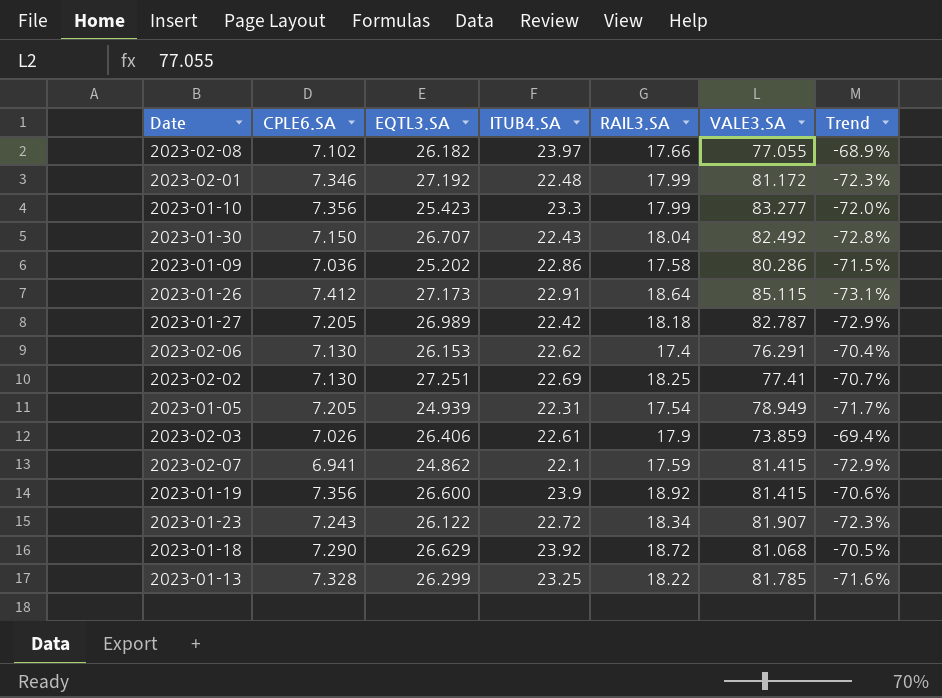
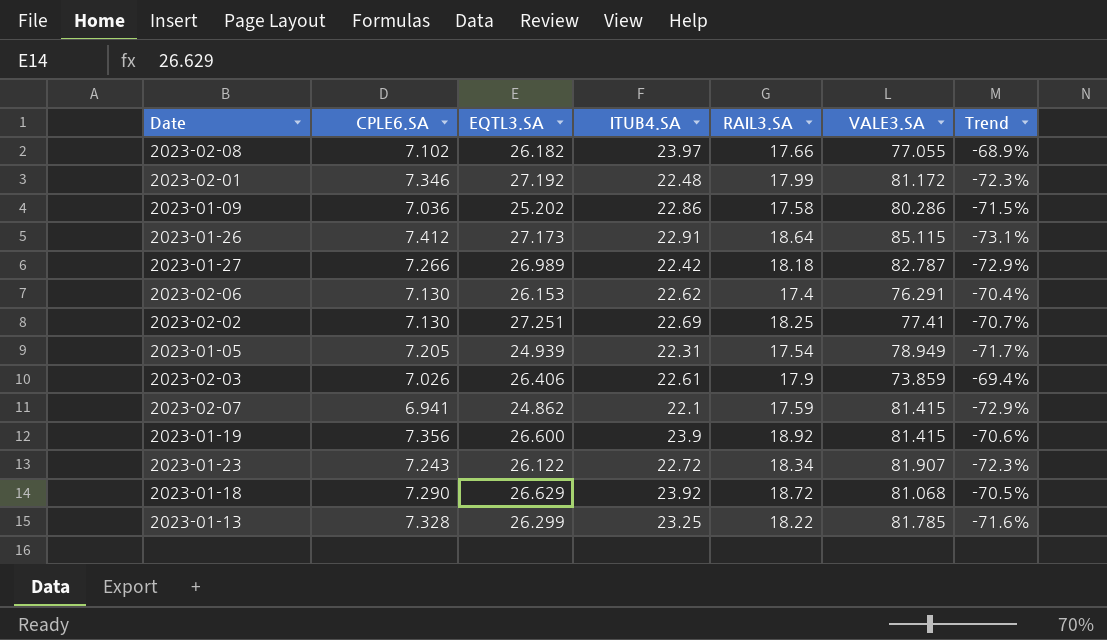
row 2023-01-10: 7.356 | 25.423 | 23.3 | 17.99 | 83.277 | -72.0% -> none
row 2023-01-30: 7.150 | 26.707 | 22.43 | 18.04 | 82.492 | -72.8% -> none
2023-01-27 | CPLE6.SA: 7.205 -> 7.266

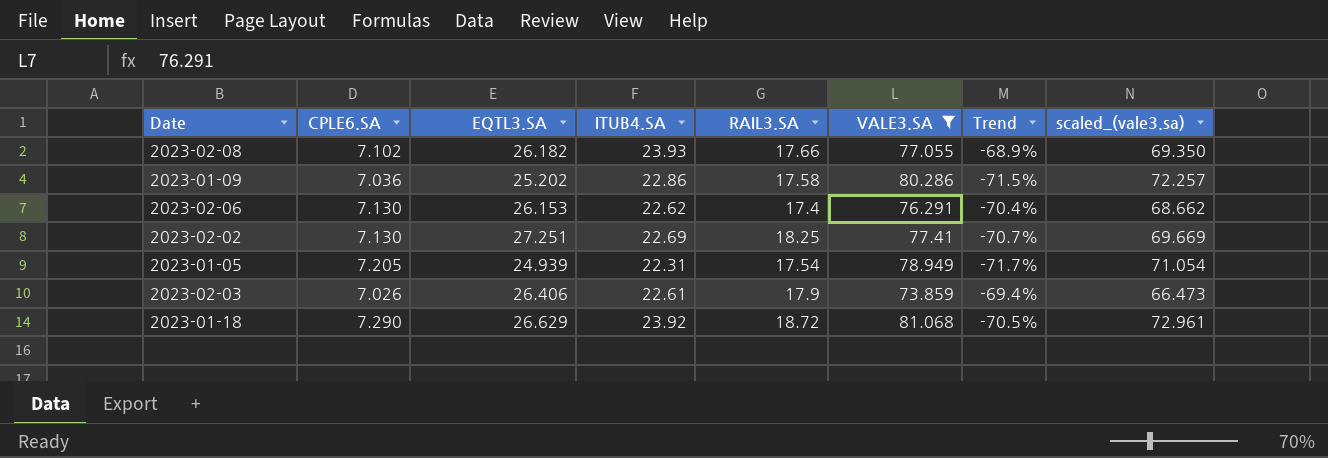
filter: none -> VALE3.SA <= 81.068
column scaled_(vale3.sa) | formula: none -> [VALE3.SA] * 0.9
2023-02-08 | ITUB4.SA: 23.97 -> 23.93

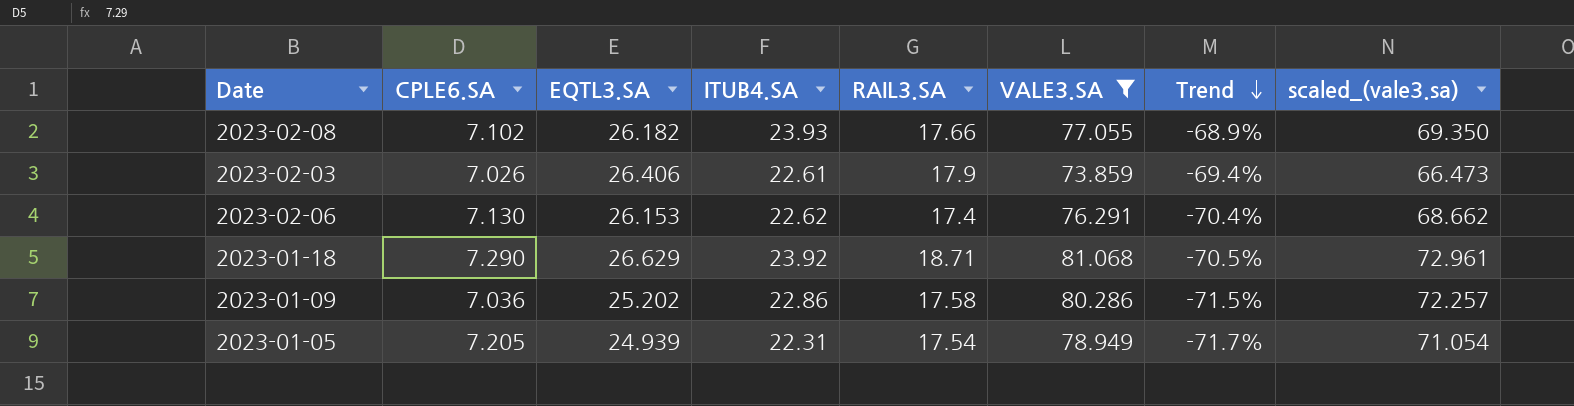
row order: none -> Trend descending
row 2023-02-02: 7.130 | 27.251 | 22.69 | 18.25 | 77.41 | -70.7% | 69.669 -> none
2023-01-18 | RAIL3.SA: 18.72 -> 18.71

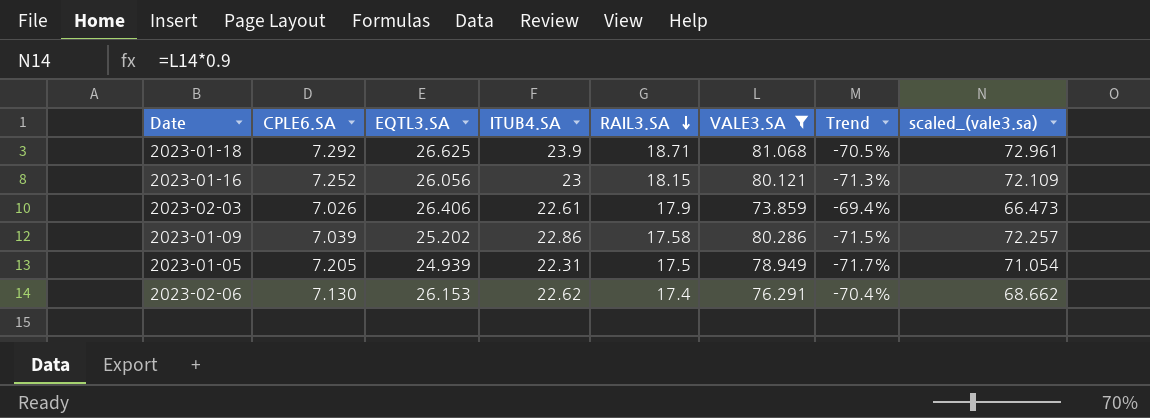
row order: Trend descending -> RAIL3.SA descending
row 2023-02-08: 7.102 | 26.182 | 23.93 | 17.66 | 77.055 | -68.9% | 69.350 -> none
2023-01-18 | CPLE6.SA: 7.290 -> 7.292
2023-01-18 | EQTL3.SA: 26.629 -> 26.625
2023-01-18 | ITUB4.SA: 23.92 -> 23.9
row 2023-01-16: none -> 7.252 | 26.056 | 23 | 18.15 | 80.121 | -71.3% | 72.109
2023-01-09 | CPLE6.SA: 7.036 -> 7.039
2023-01-05 | RAIL3.SA: 17.54 -> 17.5

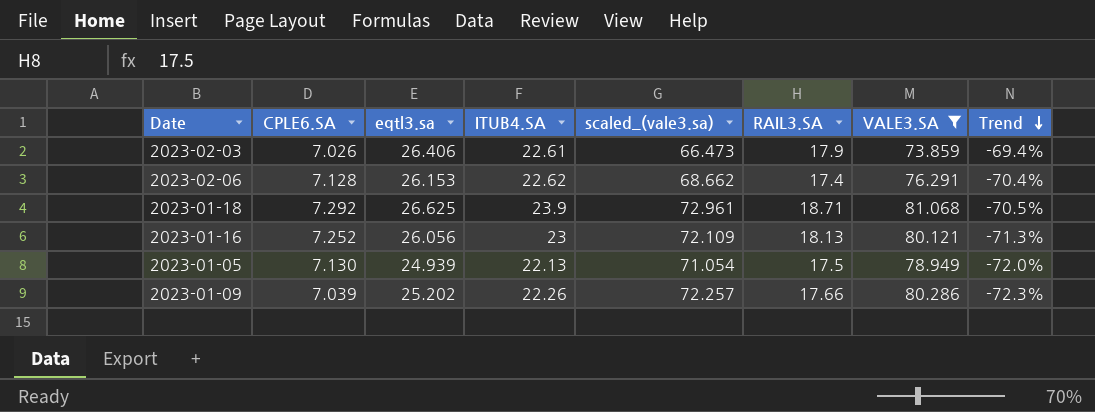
row order: RAIL3.SA descending -> Trend descending
column name: EQTL3.SA -> eqtl3.sa
column scaled_(vale3.sa) | position: 8 -> 5
2023-02-06 | CPLE6.SA: 7.130 -> 7.128
2023-01-16 | RAIL3.SA: 18.15 -> 18.13
2023-01-05 | CPLE6.SA: 7.205 -> 7.130
2023-01-05 | ITUB4.SA: 22.31 -> 22.13
2023-01-05 | Trend: -71.7% -> -72.0%
2023-01-09 | ITUB4.SA: 22.86 -> 22.26
2023-01-09 | RAIL3.SA: 17.58 -> 17.66
2023-01-09 | Trend: -71.5% -> -72.3%

